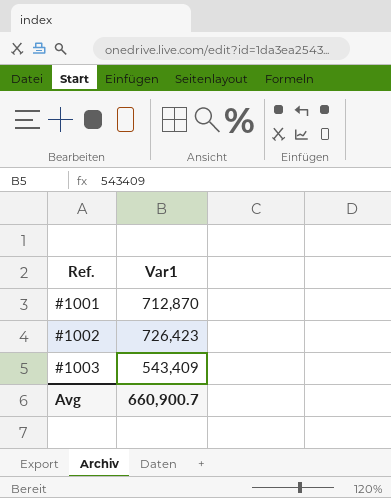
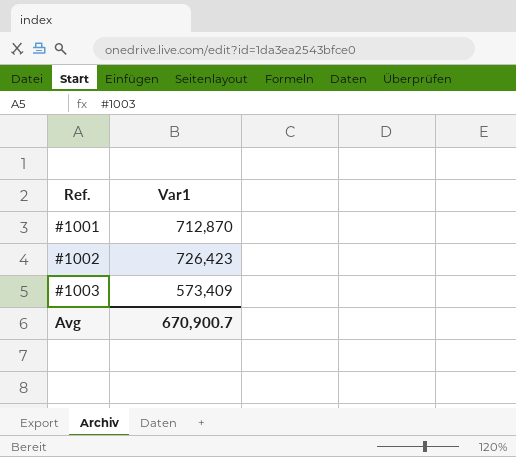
#1003 | Var1: 543,409 -> 573,409
Avg | Var1: 660,900.7 -> 670,900.7

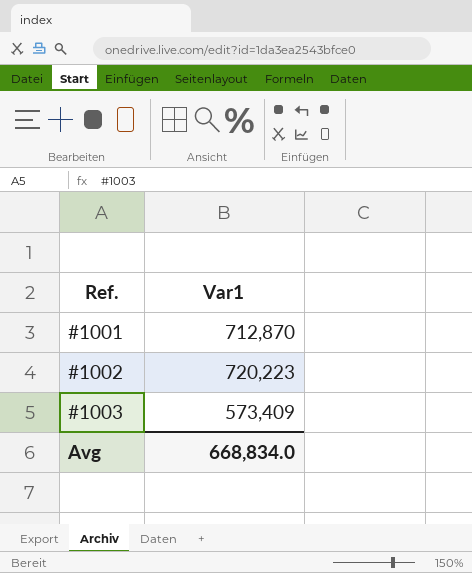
#1002 | Var1: 726,423 -> 720,223
Avg | Var1: 670,900.7 -> 668,834.0

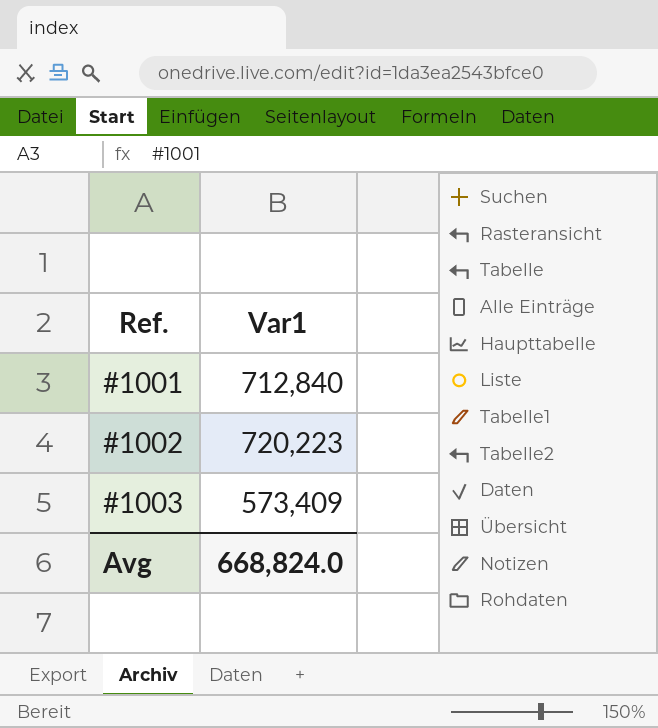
#1001 | Var1: 712,870 -> 712,840
Avg | Var1: 668,834.0 -> 668,824.0

